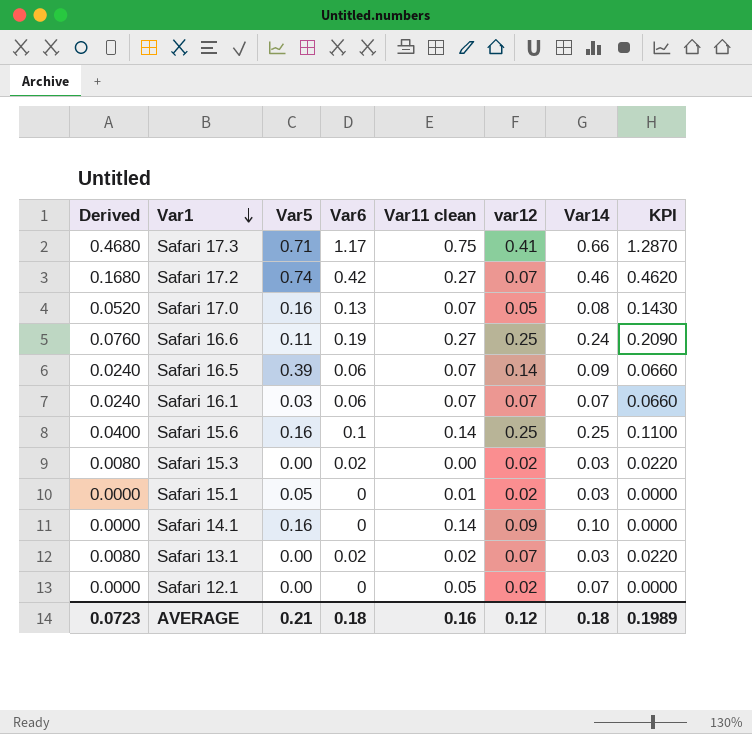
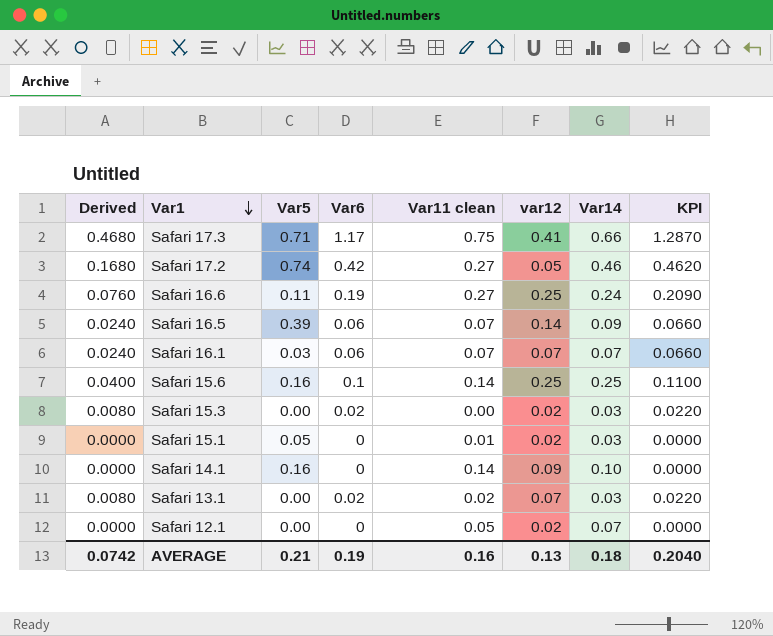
row Safari 17.0: 0.0520 | 0.16 | 0.13 | 0.07 | 0.05 | 0.08 | 0.1430 -> none
Safari 17.2 | var12: 0.07 -> 0.05
AVERAGE | Derived: 0.0723 -> 0.0742
AVERAGE | Var6: 0.18 -> 0.19
AVERAGE | var12: 0.12 -> 0.13
AVERAGE | KPI: 0.1989 -> 0.2040

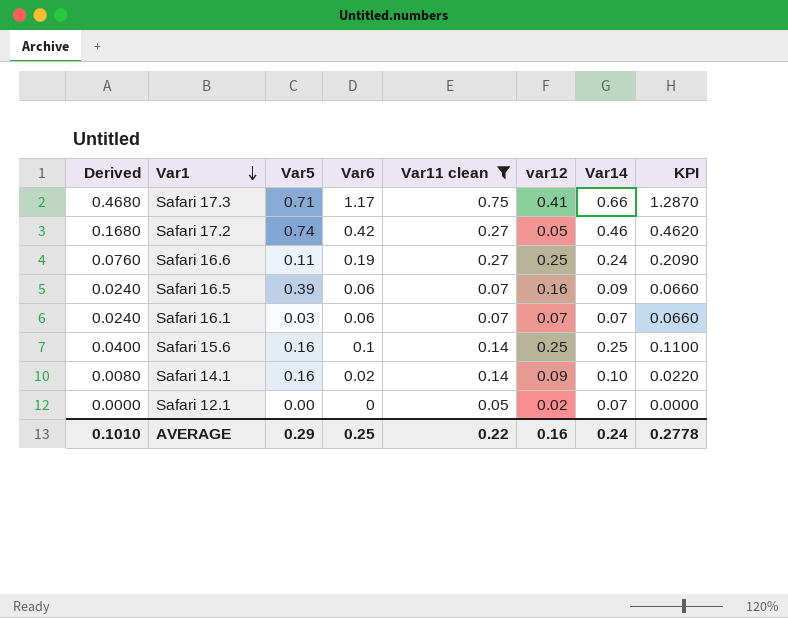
filter: none -> Var11 clean >= 0.05
Safari 16.5 | var12: 0.14 -> 0.16
Safari 14.1 | Derived: 0.0000 -> 0.0080
Safari 14.1 | Var6: 0 -> 0.02
Safari 14.1 | KPI: 0.0000 -> 0.0220
AVERAGE | Derived: 0.0742 -> 0.1010
AVERAGE | Var5: 0.21 -> 0.29
AVERAGE | Var6: 0.19 -> 0.25
AVERAGE | Var11 clean: 0.16 -> 0.22
AVERAGE | var12: 0.13 -> 0.16
AVERAGE | Var14: 0.18 -> 0.24
AVERAGE | KPI: 0.2040 -> 0.2778

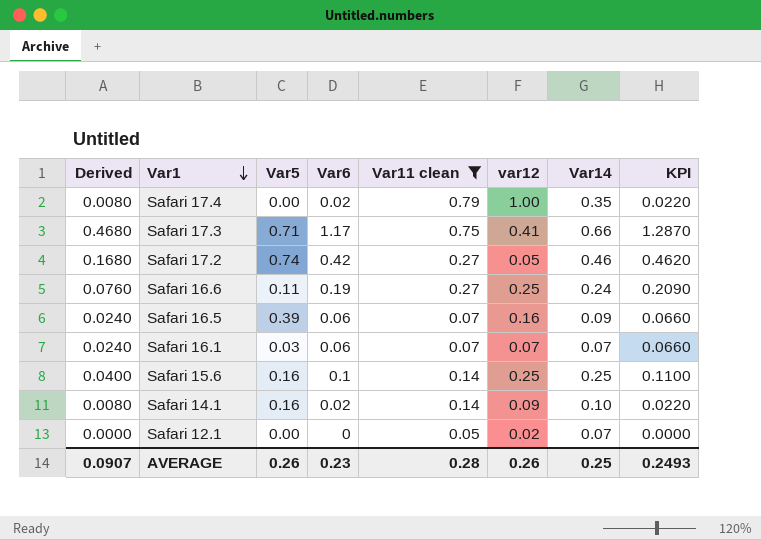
row Safari 17.4: none -> 0.0080 | 0.00 | 0.02 | 0.79 | 1.00 | 0.35 | 0.0220
AVERAGE | Derived: 0.1010 -> 0.0907
AVERAGE | Var5: 0.29 -> 0.26
AVERAGE | Var6: 0.25 -> 0.23
AVERAGE | Var11 clean: 0.22 -> 0.28
AVERAGE | var12: 0.16 -> 0.26
AVERAGE | Var14: 0.24 -> 0.25
AVERAGE | KPI: 0.2778 -> 0.2493

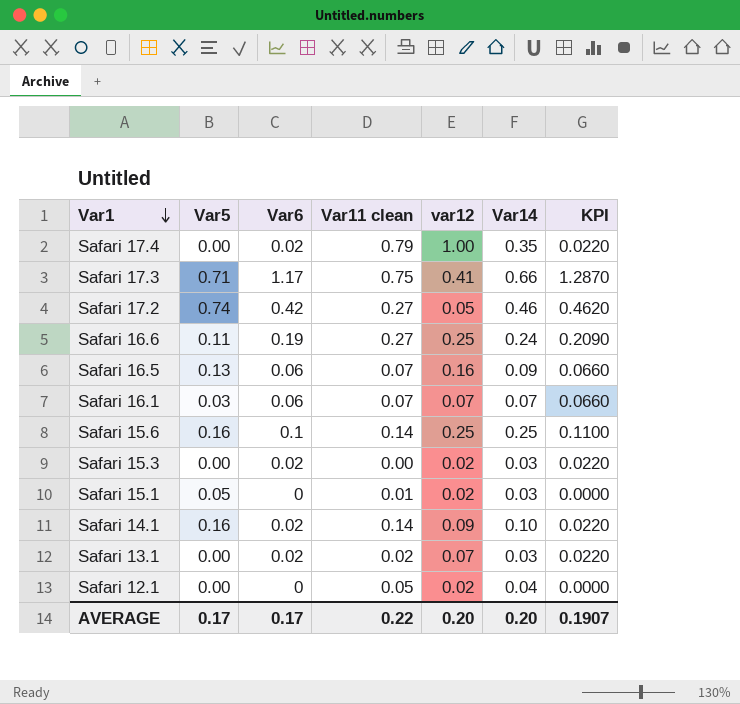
filter: Var11 clean >= 0.05 -> none
column Derived | formula: [Var6] * 0.4 -> none
Safari 16.5 | Var5: 0.39 -> 0.13
Safari 12.1 | Var14: 0.07 -> 0.04
AVERAGE | Var5: 0.26 -> 0.17
AVERAGE | Var6: 0.23 -> 0.17
AVERAGE | Var11 clean: 0.28 -> 0.22
AVERAGE | var12: 0.26 -> 0.20
AVERAGE | Var14: 0.25 -> 0.20
AVERAGE | KPI: 0.2493 -> 0.1907

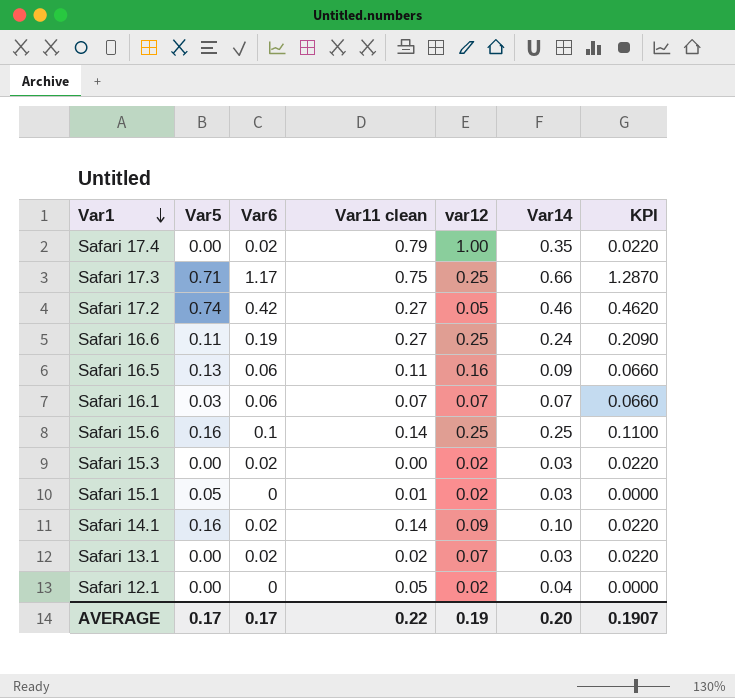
Safari 17.3 | var12: 0.41 -> 0.25
Safari 16.5 | Var11 clean: 0.07 -> 0.11
AVERAGE | var12: 0.20 -> 0.19

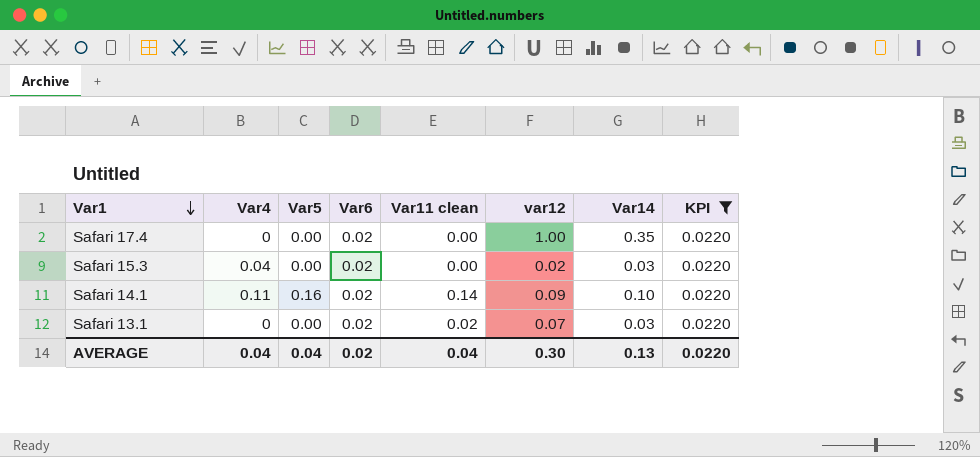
filter: none -> KPI = 0.0220
column Var4 | position: none -> 2
Safari 17.4 | Var11 clean: 0.79 -> 0.00
AVERAGE | Var5: 0.17 -> 0.04
AVERAGE | Var6: 0.17 -> 0.02
AVERAGE | Var11 clean: 0.22 -> 0.04
AVERAGE | var12: 0.19 -> 0.30
AVERAGE | Var14: 0.20 -> 0.13
AVERAGE | KPI: 0.1907 -> 0.0220

